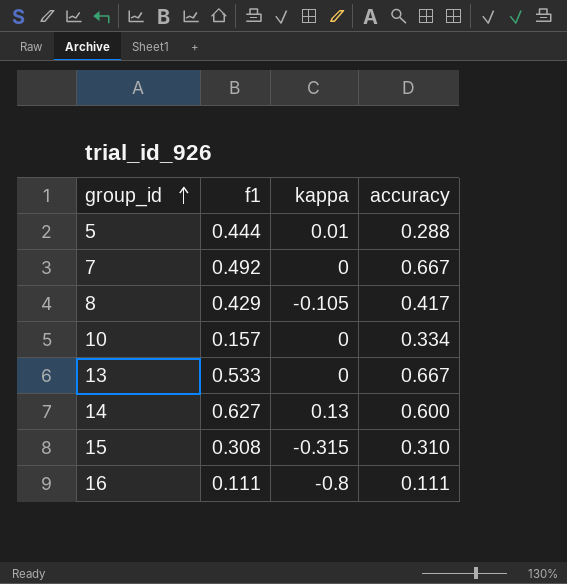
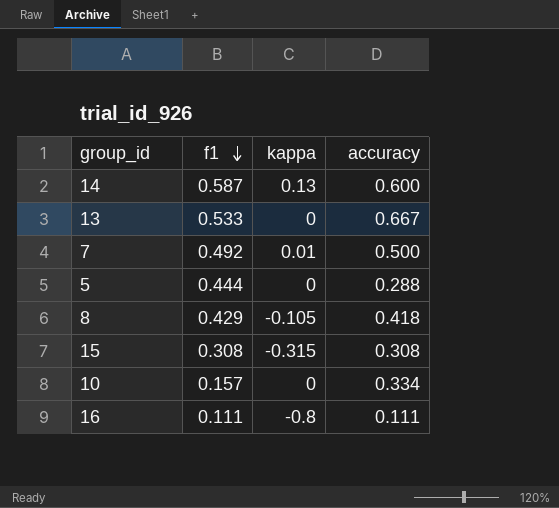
row order: group_id ascending -> f1 descending
14 | f1: 0.627 -> 0.587
7 | kappa: 0 -> 0.01
7 | accuracy: 0.667 -> 0.500
5 | kappa: 0.01 -> 0
8 | accuracy: 0.417 -> 0.418
15 | accuracy: 0.310 -> 0.308

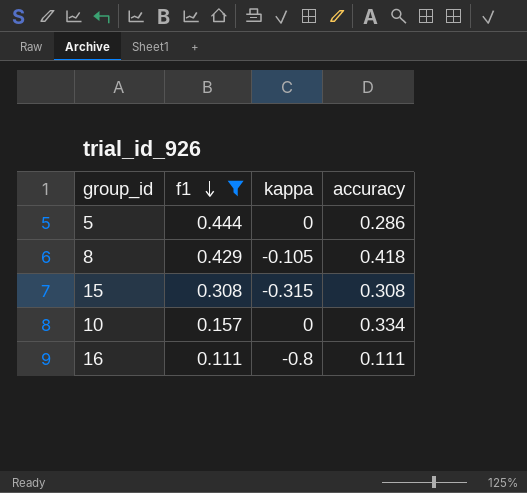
filter: none -> f1 <= 0.444
5 | accuracy: 0.288 -> 0.286

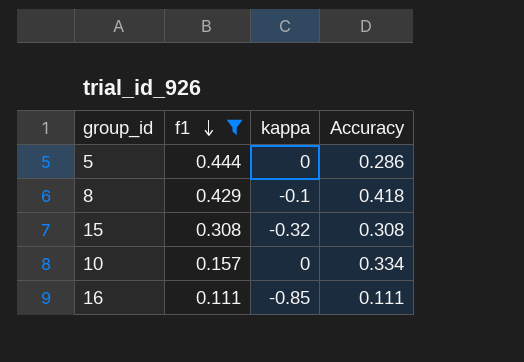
column name: accuracy -> Accuracy
8 | kappa: -0.105 -> -0.1
15 | kappa: -0.315 -> -0.32
16 | kappa: -0.8 -> -0.85

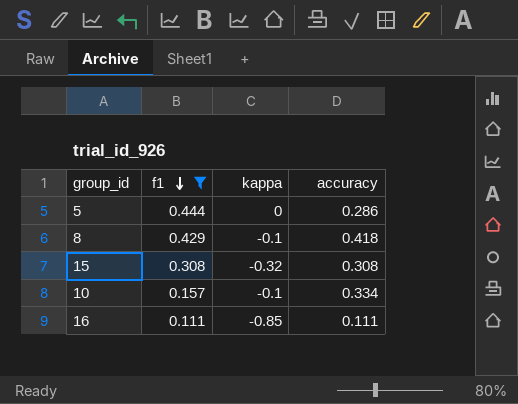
column name: Accuracy -> accuracy
10 | kappa: 0 -> -0.1

